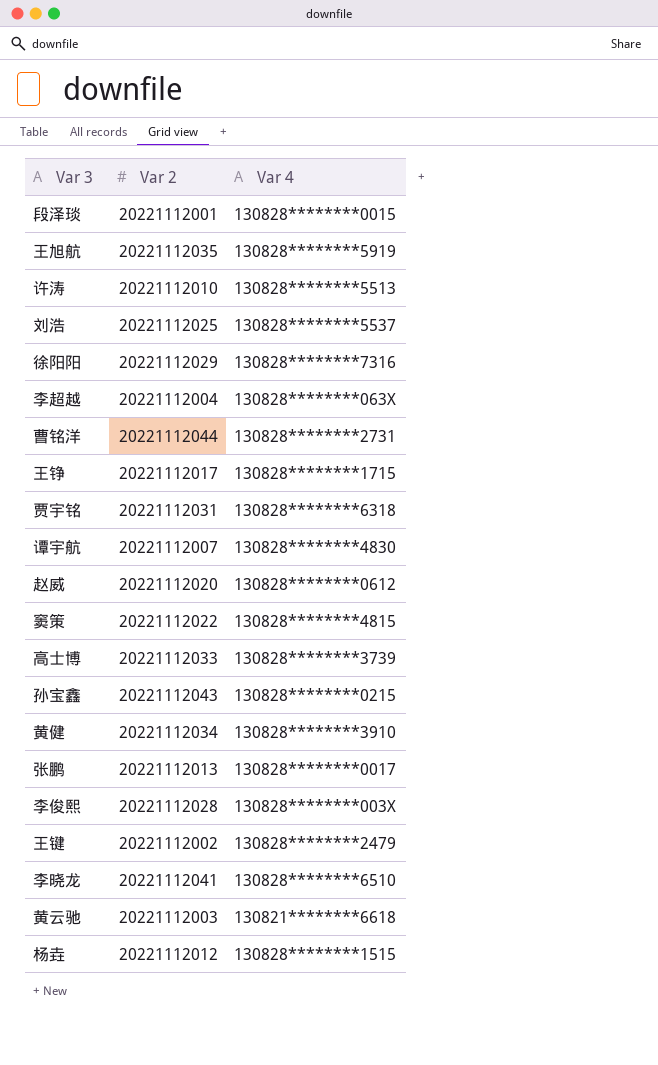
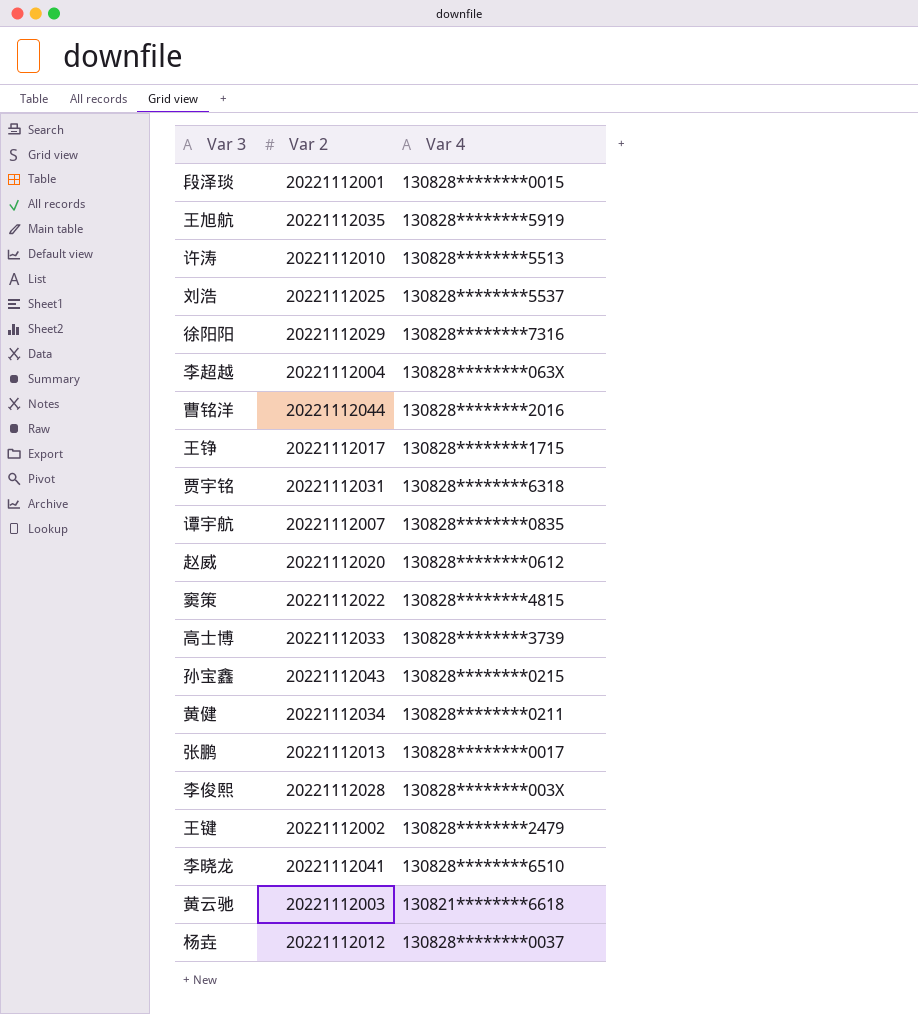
曹铭洋 | Var 4: 130828********2731 -> 130828********2016
谭宇航 | Var 4: 130828********4830 -> 130828********0835
黄健 | Var 4: 130828********3910 -> 130828********0211
杨垚 | Var 4: 130828********1515 -> 130828********0037

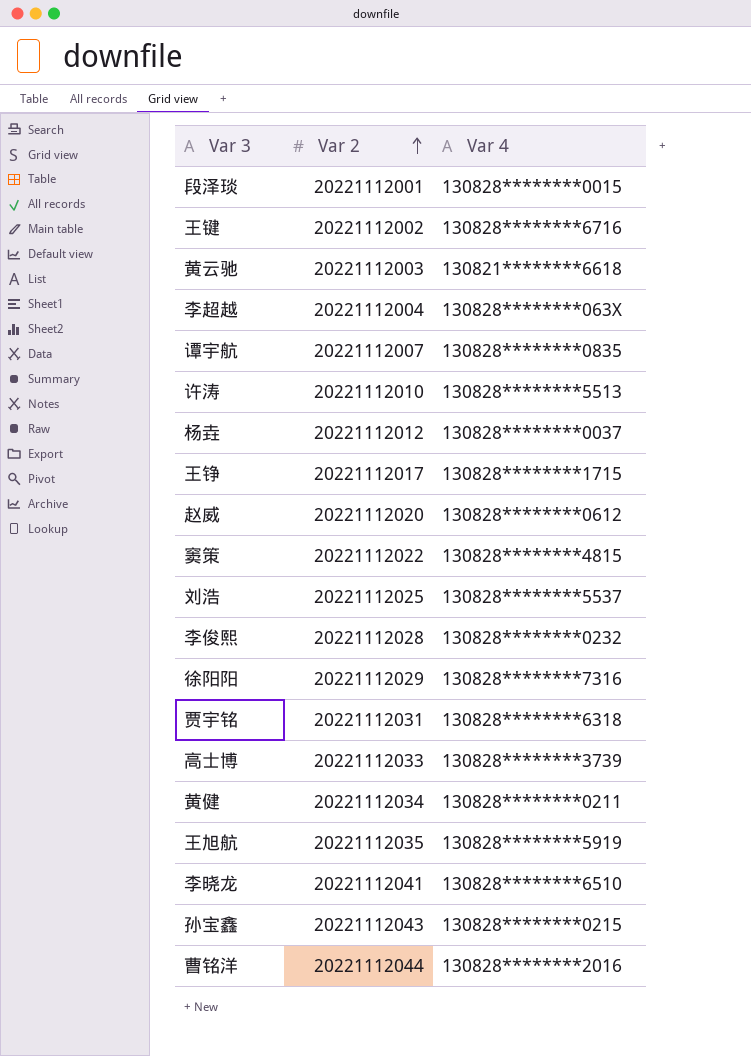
row order: none -> Var 2 ascending
row 张鹏: 20221112013 | 130828********0017 -> none
王键 | Var 4: 130828********2479 -> 130828********6716
李俊熙 | Var 4: 130828********003X -> 130828********0232

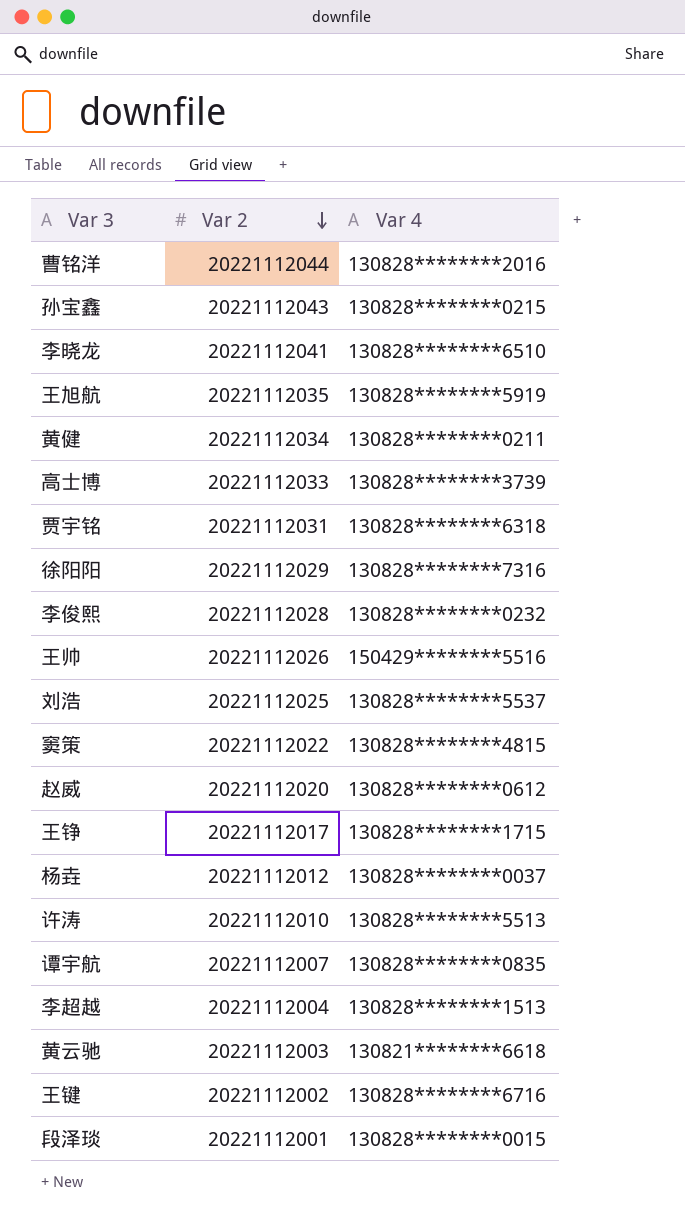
row order: Var 2 ascending -> Var 2 descending
row 王帅: none -> 20221112026 | 150429********5516
李超越 | Var 4: 130828********063X -> 130828********1513

